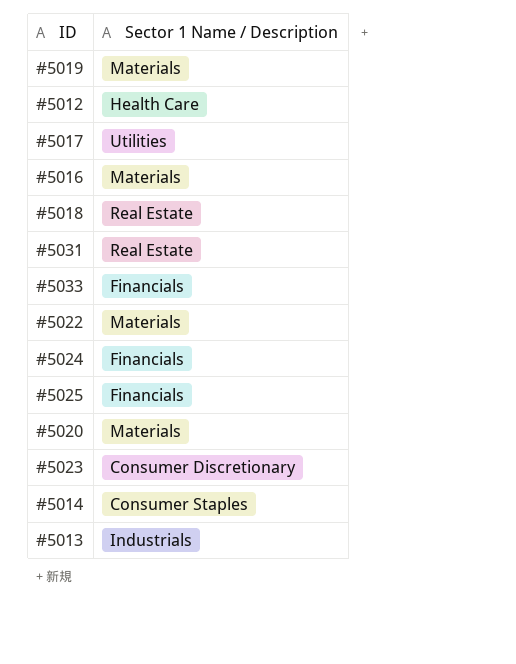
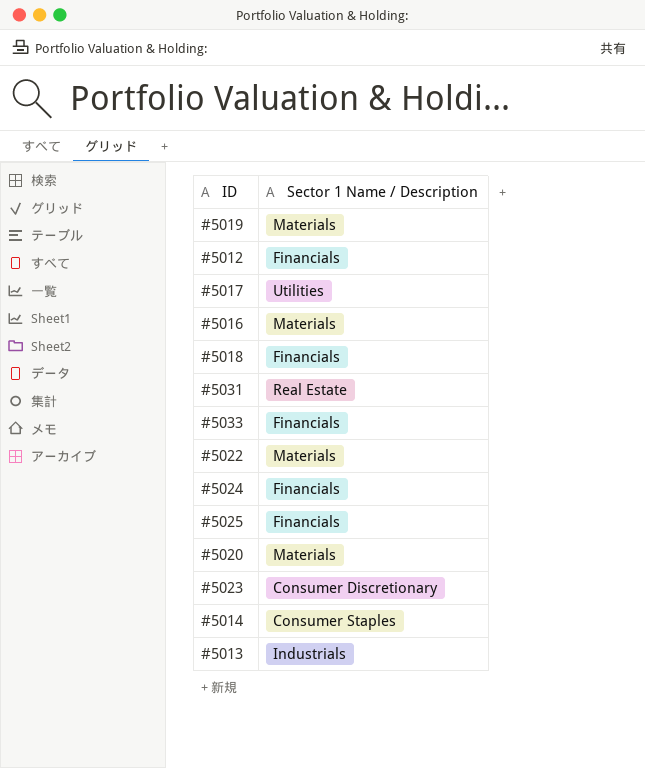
#5012 | Sector 1 Name / Description: Health Care -> Financials
#5018 | Sector 1 Name / Description: Real Estate -> Financials

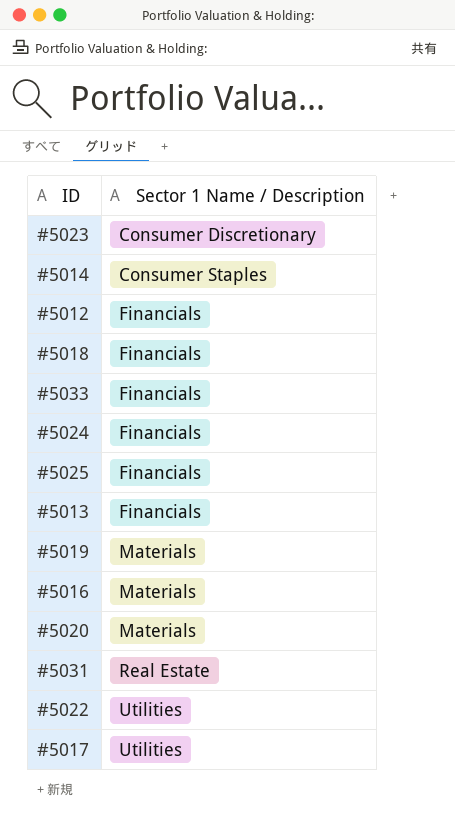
row order: none -> Sector 1 Name / Description ascending
#5013 | Sector 1 Name / Description: Industrials -> Financials
#5022 | Sector 1 Name / Description: Materials -> Utilities

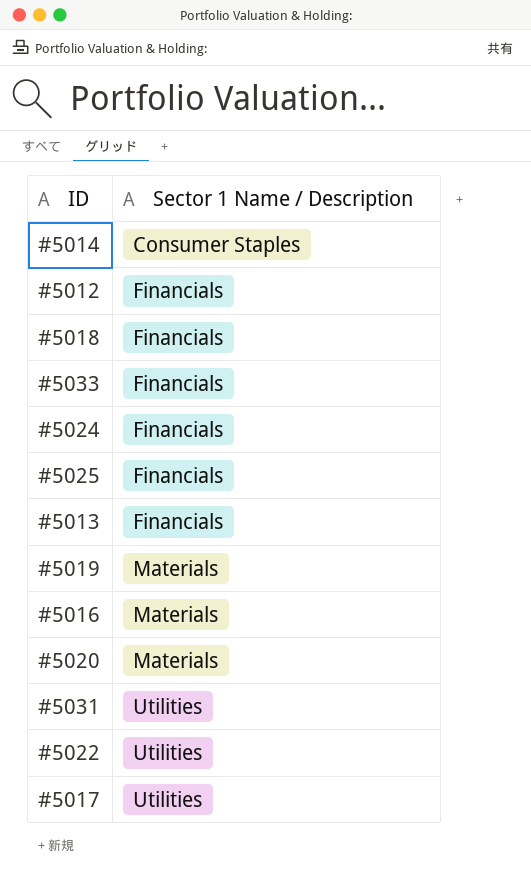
row #5023: Consumer Discretionary -> none
#5031 | Sector 1 Name / Description: Real Estate -> Utilities

